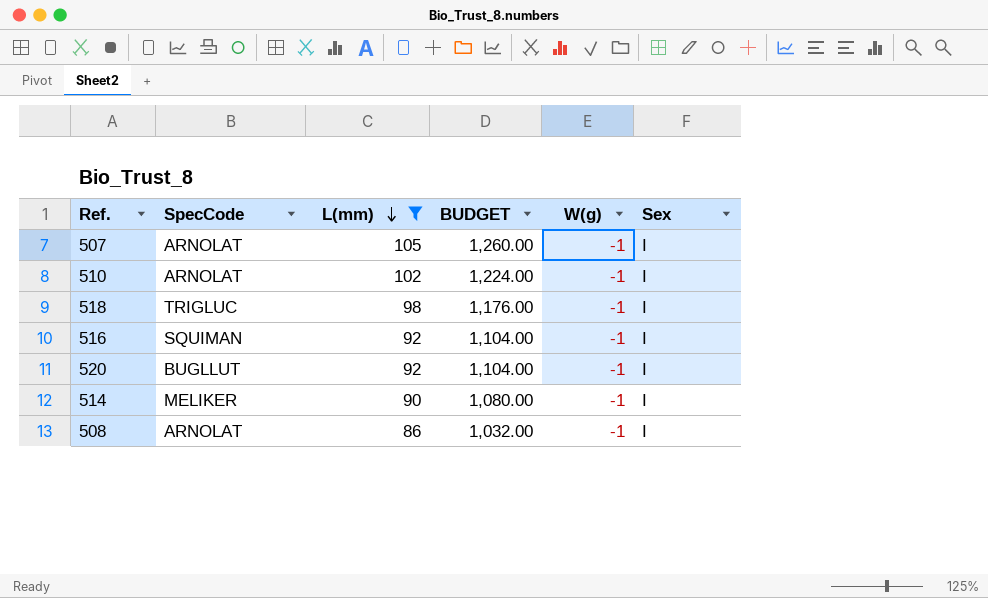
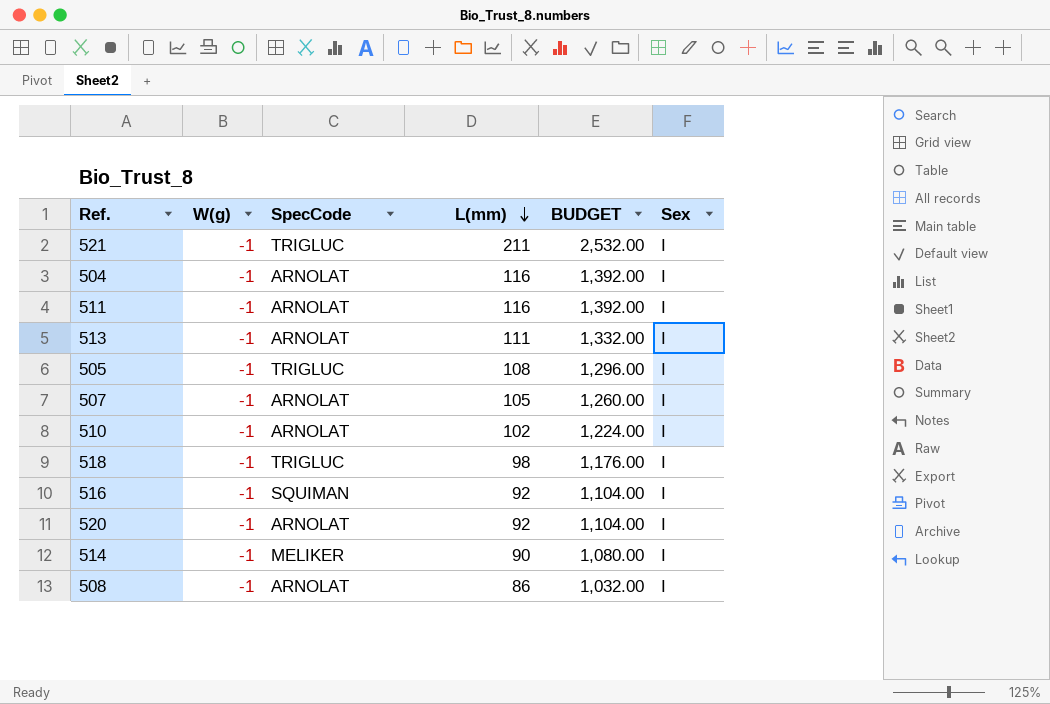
filter: L(mm) <= 105 -> none
column W(g) | position: 5 -> 2
520 | SpecCode: BUGLLUT -> ARNOLAT

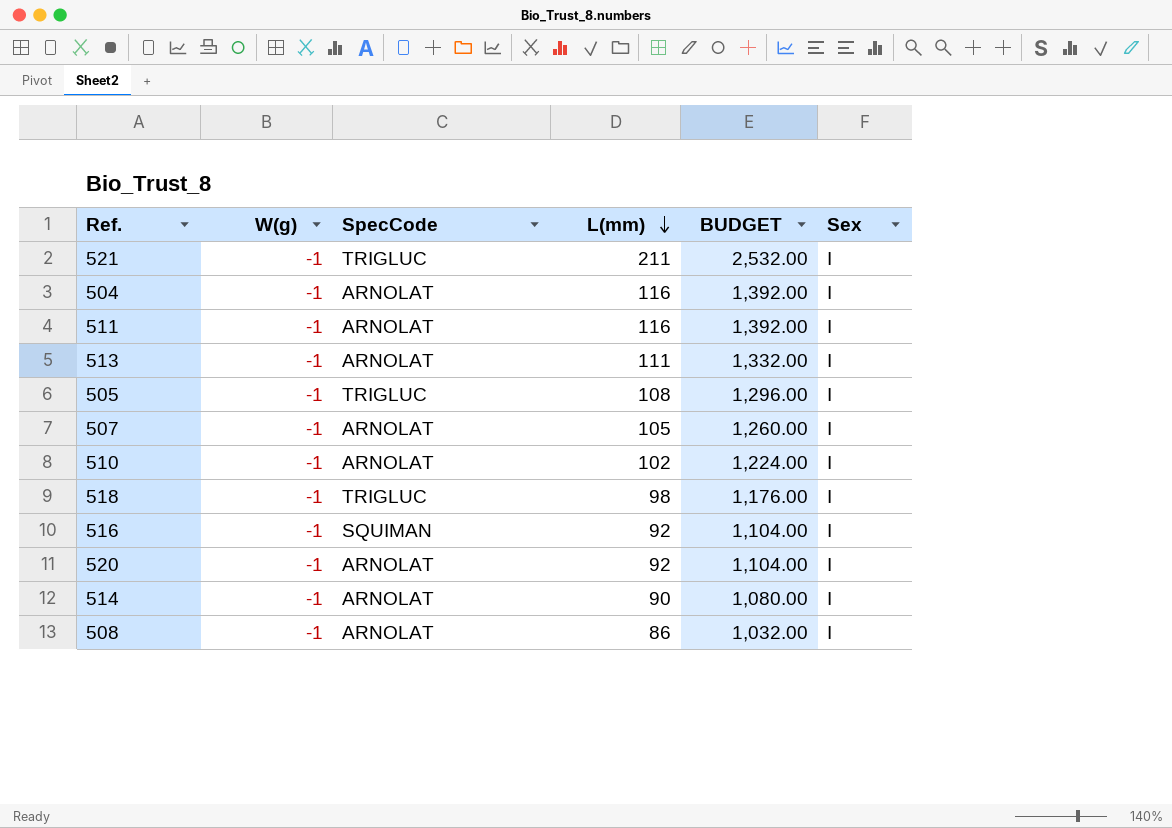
514 | SpecCode: MELIKER -> ARNOLAT

